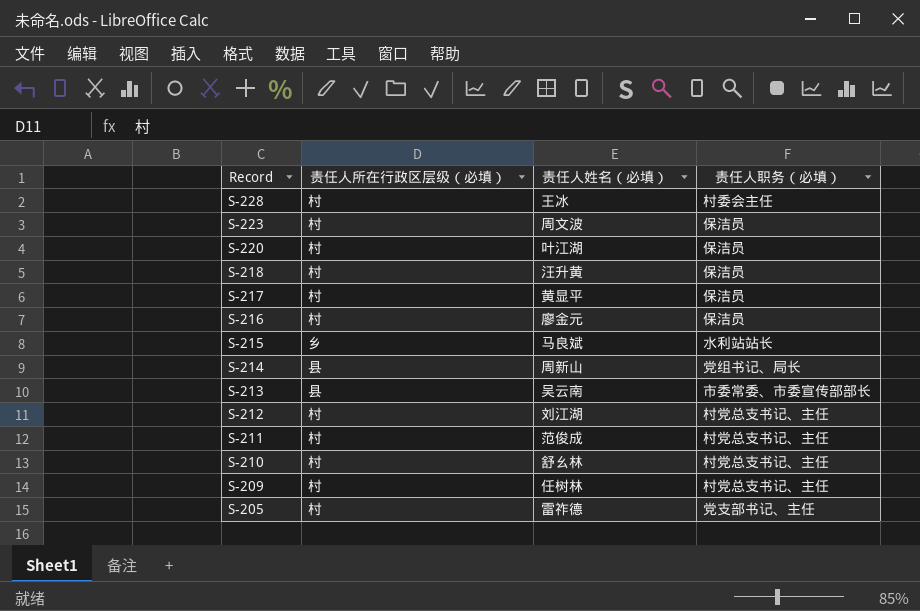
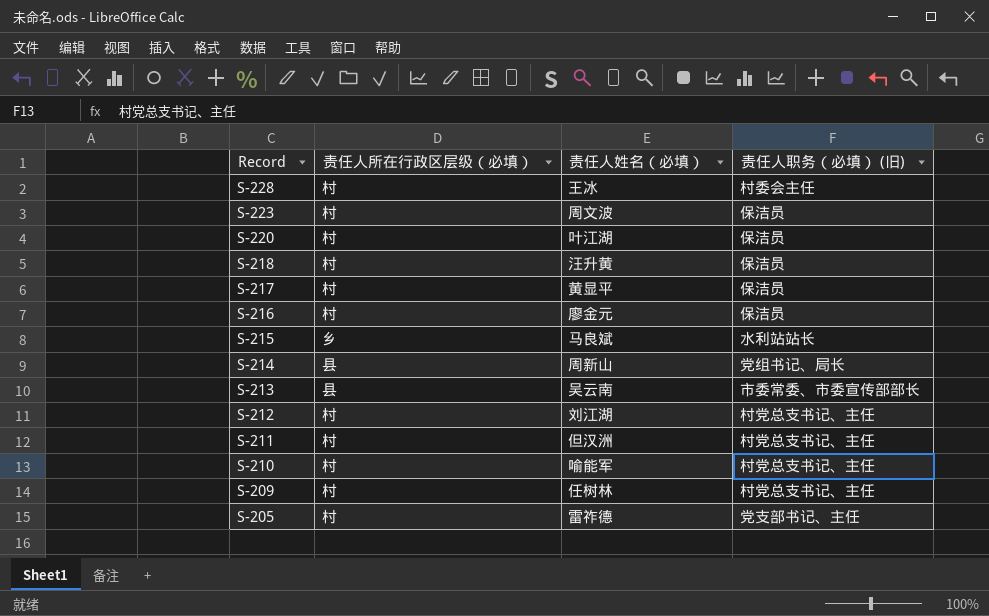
column name: 责任人职务（必填） -> 责任人职务（必填） (旧)
S-211 | 责任人姓名（必填）: 范俊成 -> 但汉洲
S-210 | 责任人姓名（必填）: 舒幺林 -> 喻能军

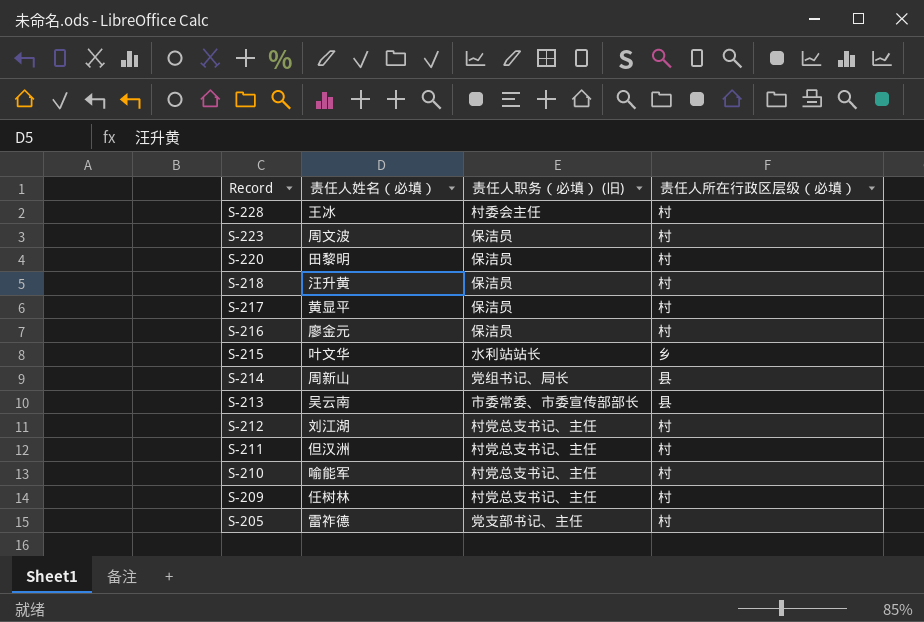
column 责任人所在行政区层级（必填） | position: 2 -> 4
S-220 | 责任人姓名（必填）: 叶江湖 -> 田黎明
S-215 | 责任人姓名（必填）: 马良斌 -> 叶文华

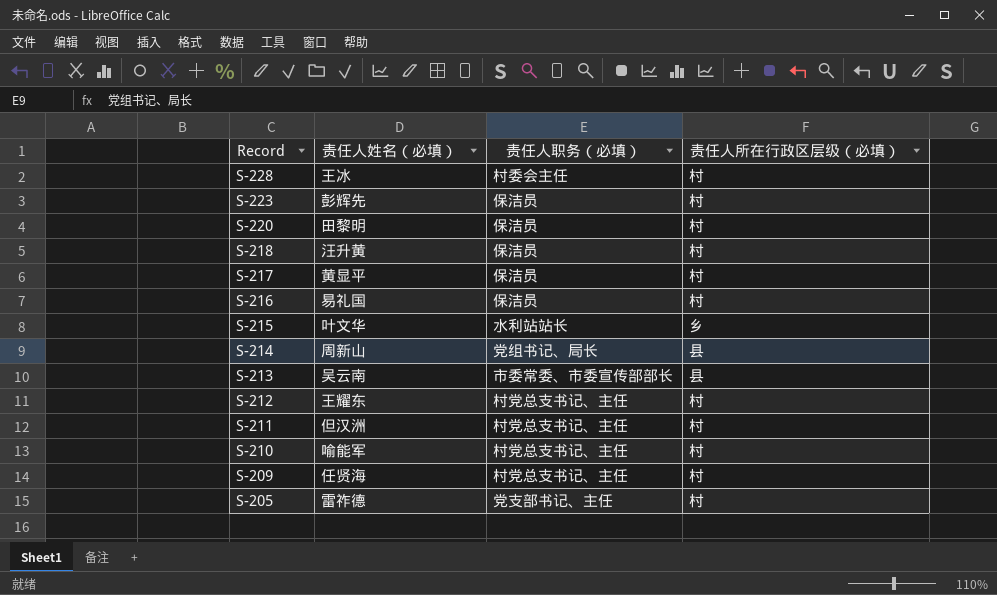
column name: 责任人职务（必填） (旧) -> 责任人职务（必填）
S-223 | 责任人姓名（必填）: 周文波 -> 彭辉先
S-216 | 责任人姓名（必填）: 廖金元 -> 易礼国
S-212 | 责任人姓名（必填）: 刘江湖 -> 王耀东
S-209 | 责任人姓名（必填）: 任树林 -> 任贤海

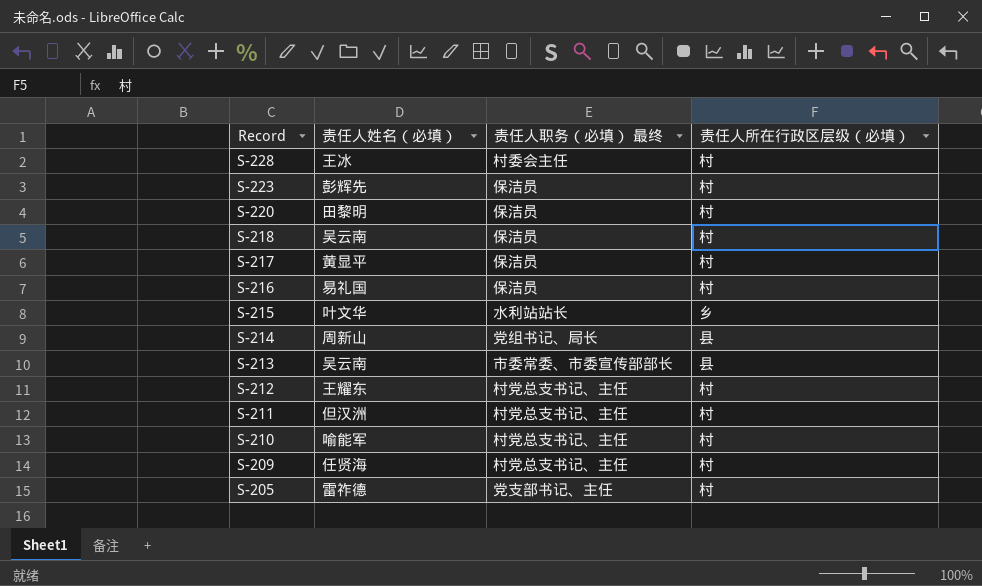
column name: 责任人职务（必填） -> 责任人职务（必填） 最终
S-218 | 责任人姓名（必填）: 汪升黄 -> 吴云南

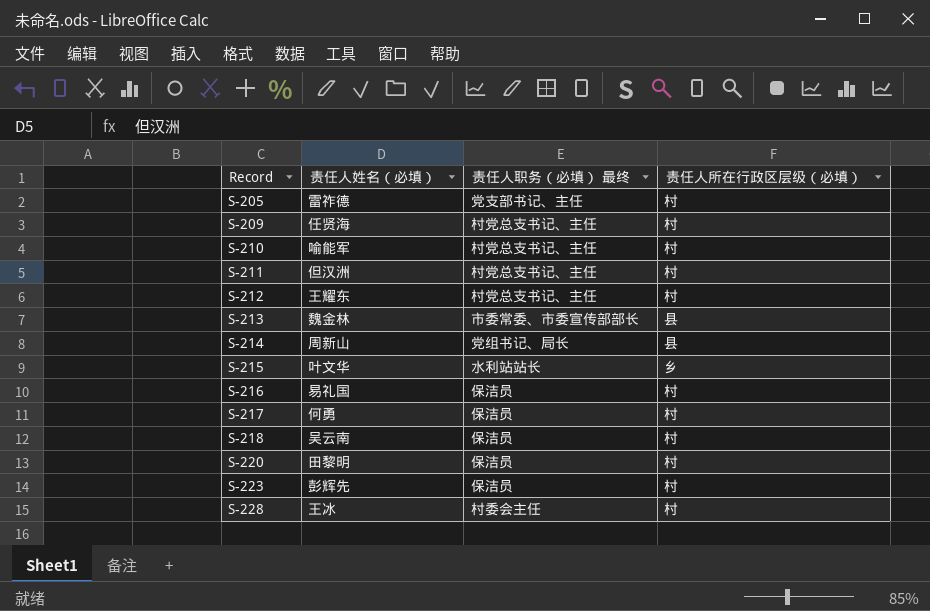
row order: Record descending -> Record ascending
S-213 | 责任人姓名（必填）: 吴云南 -> 魏金林
S-217 | 责任人姓名（必填）: 黄显平 -> 何勇

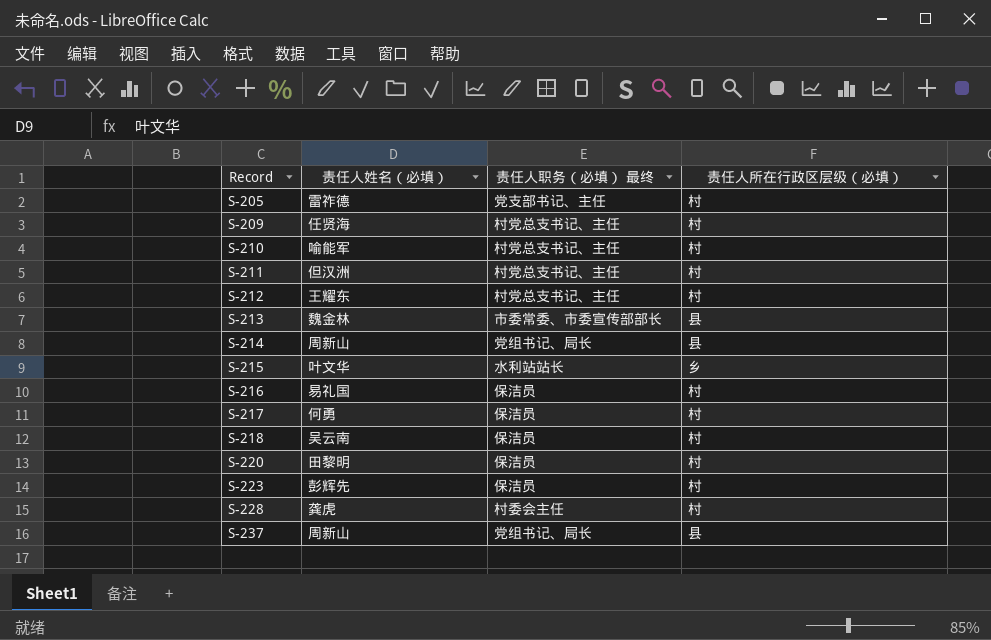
S-228 | 责任人姓名（必填）: 王冰 -> 龚虎
row S-237: none -> 周新山 | 党组书记、局长 | 县

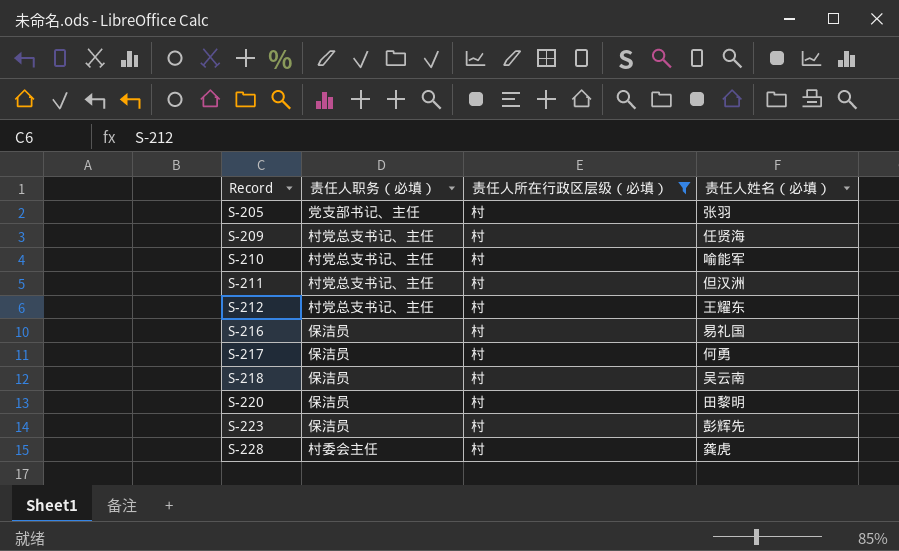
filter: none -> 责任人所在行政区层级（必填） = 村
column name: 责任人职务（必填） 最终 -> 责任人职务（必填）
column 责任人姓名（必填） | position: 2 -> 4
S-205 | 责任人姓名（必填）: 雷祚德 -> 张羽

